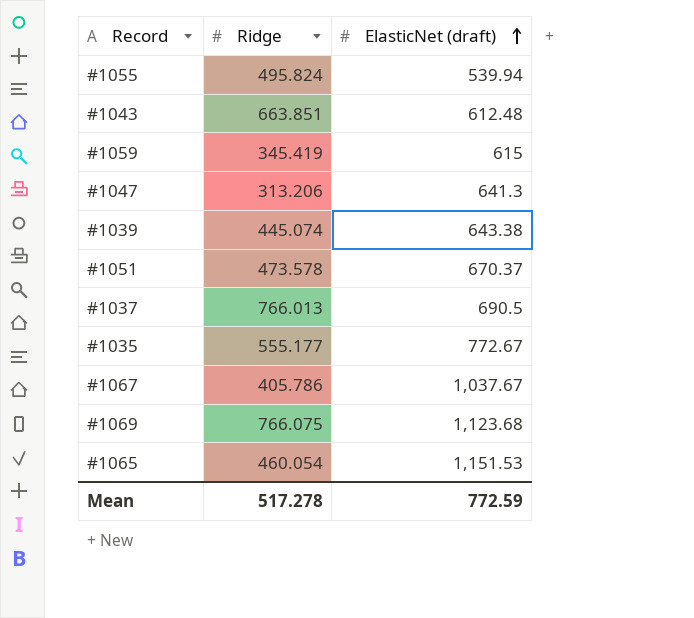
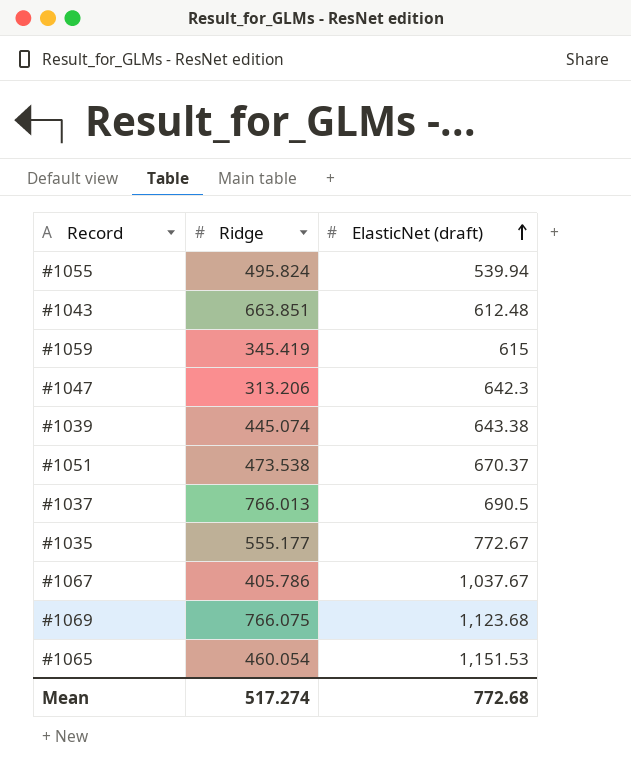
#1047 | ElasticNet (draft): 641.3 -> 642.3
#1051 | Ridge: 473.578 -> 473.538
Mean | Ridge: 517.278 -> 517.274
Mean | ElasticNet (draft): 772.59 -> 772.68

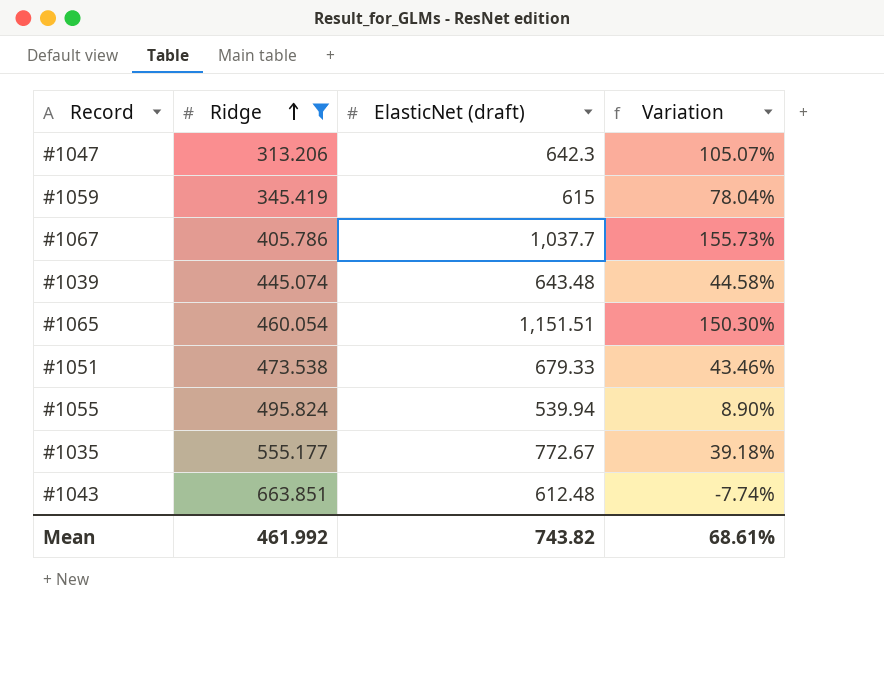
filter: none -> Ridge <= 663.851
row order: ElasticNet (draft) ascending -> Ridge ascending
column Variation | formula: none -> ([ElasticNet (draft)] - [Ridge]) / [Ridge]
#1067 | ElasticNet (draft): 1,037.67 -> 1,037.7
#1039 | ElasticNet (draft): 643.38 -> 643.48
#1065 | ElasticNet (draft): 1,151.53 -> 1,151.51
#1051 | ElasticNet (draft): 670.37 -> 679.33
Mean | Ridge: 517.274 -> 461.992
Mean | ElasticNet (draft): 772.68 -> 743.82

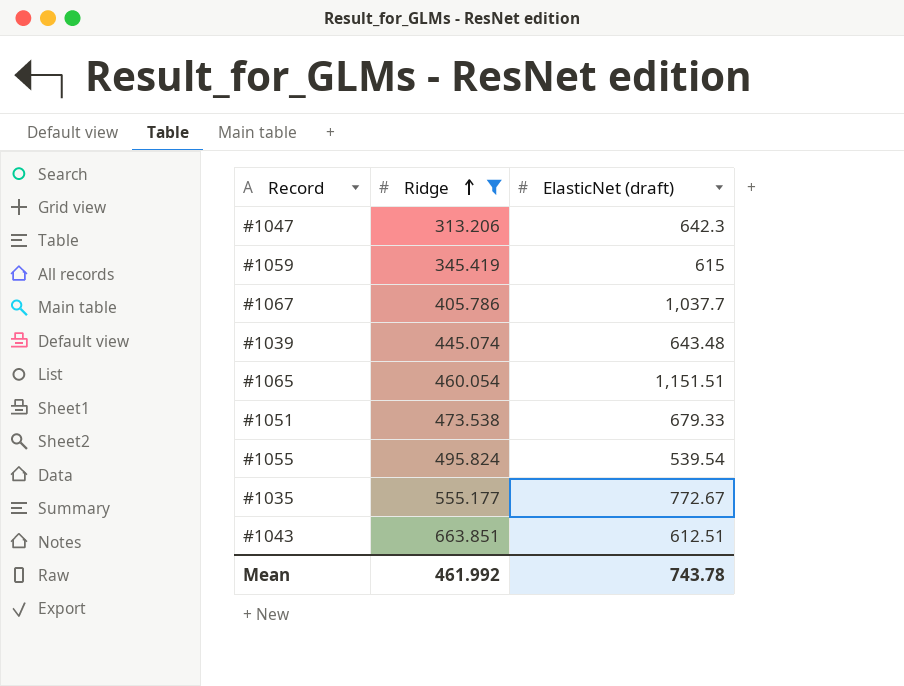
column Variation | formula: ([ElasticNet (draft)] - [Ridge]) / [Ridge] -> none
#1055 | ElasticNet (draft): 539.94 -> 539.54
#1043 | ElasticNet (draft): 612.48 -> 612.51
Mean | ElasticNet (draft): 743.82 -> 743.78

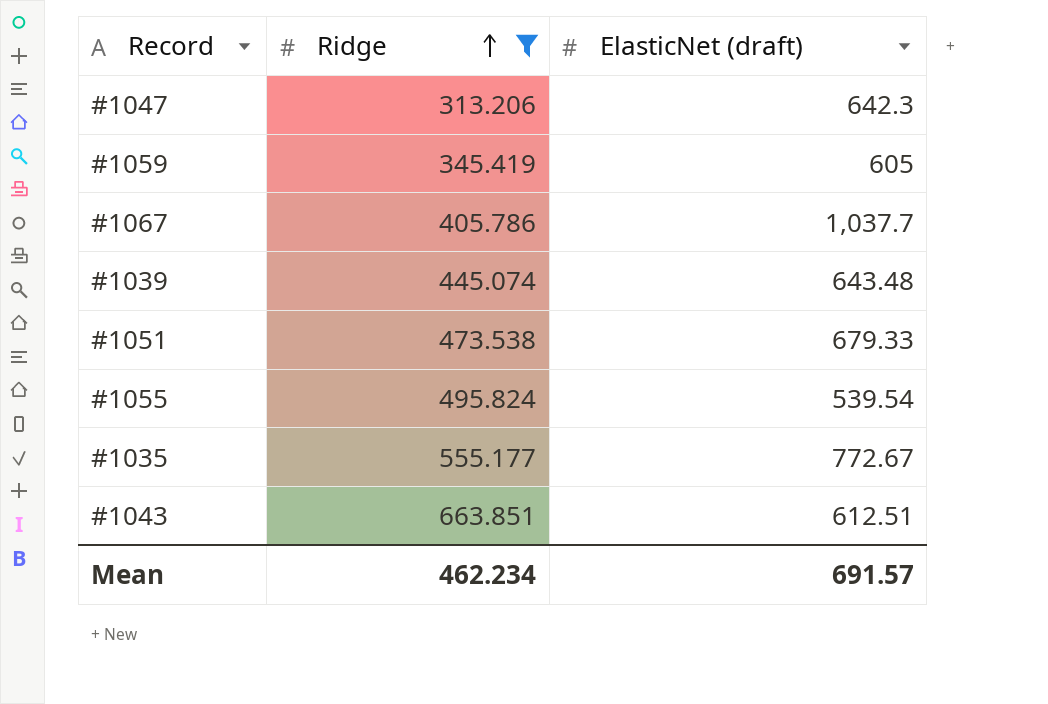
row #1065: 460.054 | 1,151.51 -> none
#1059 | ElasticNet (draft): 615 -> 605
Mean | Ridge: 461.992 -> 462.234
Mean | ElasticNet (draft): 743.78 -> 691.57

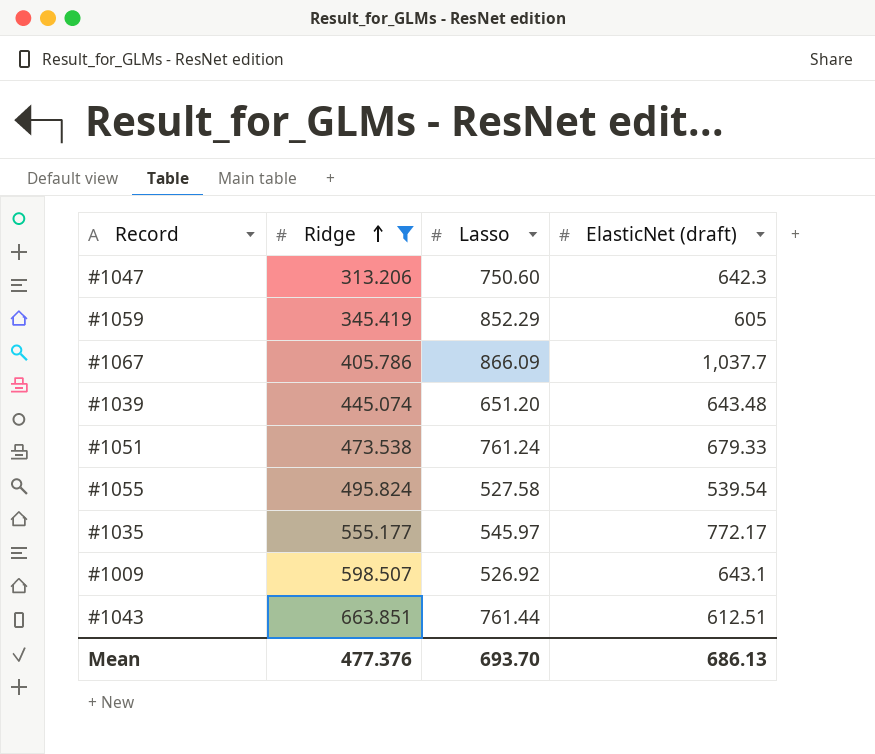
column Lasso | position: none -> 3
#1035 | ElasticNet (draft): 772.67 -> 772.17
row #1009: none -> 598.507 | 526.92 | 643.1
Mean | Ridge: 462.234 -> 477.376
Mean | ElasticNet (draft): 691.57 -> 686.13

